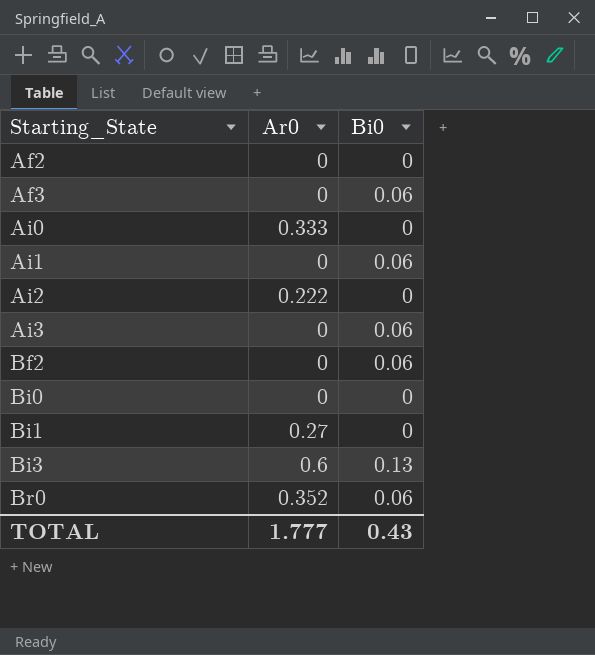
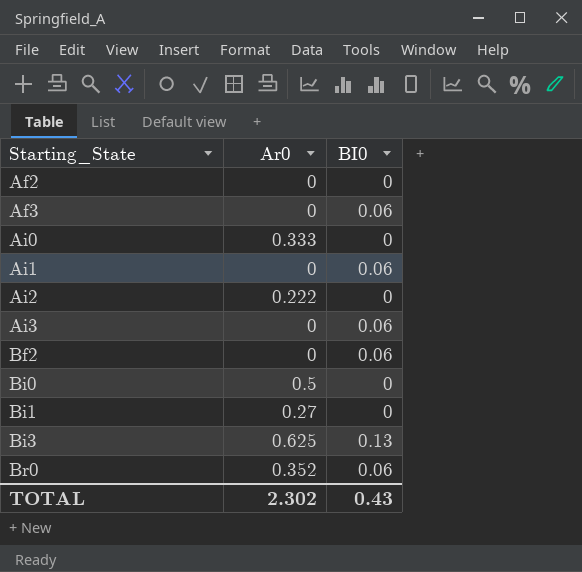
column name: Bi0 -> BI0
Bi0 | Ar0: 0 -> 0.5
Bi3 | Ar0: 0.6 -> 0.625
TOTAL | Ar0: 1.777 -> 2.302

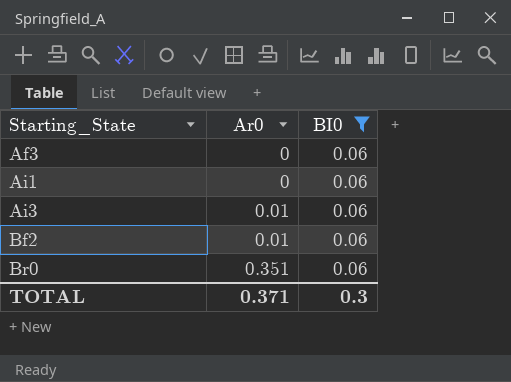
filter: none -> BI0 = 0.06
Ai3 | Ar0: 0 -> 0.01
Bf2 | Ar0: 0 -> 0.01
Br0 | Ar0: 0.352 -> 0.351
TOTAL | Ar0: 2.302 -> 0.371
TOTAL | BI0: 0.43 -> 0.3

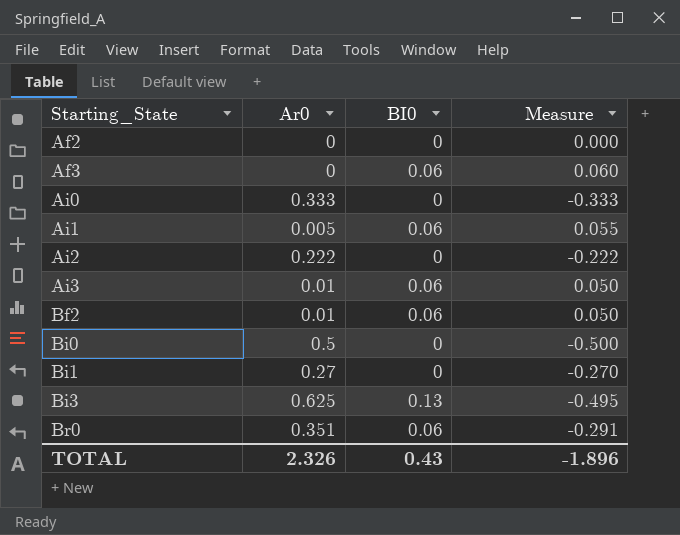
filter: BI0 = 0.06 -> none
column Measure | formula: none -> [BI0] - [Ar0]
Ai1 | Ar0: 0 -> 0.005
TOTAL | Ar0: 0.371 -> 2.326
TOTAL | BI0: 0.3 -> 0.43

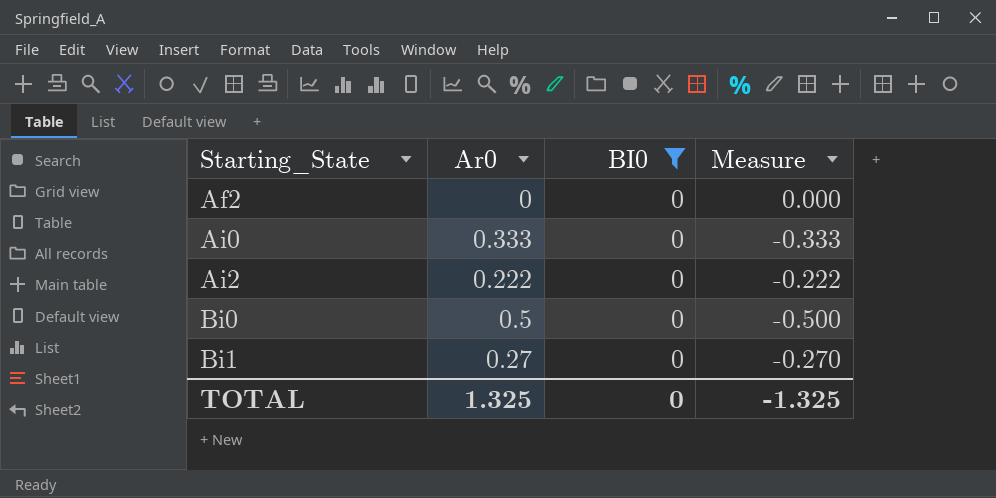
filter: none -> BI0 = 0
TOTAL | Ar0: 2.326 -> 1.325
TOTAL | BI0: 0.43 -> 0
TOTAL | Measure: -1.896 -> -1.325

